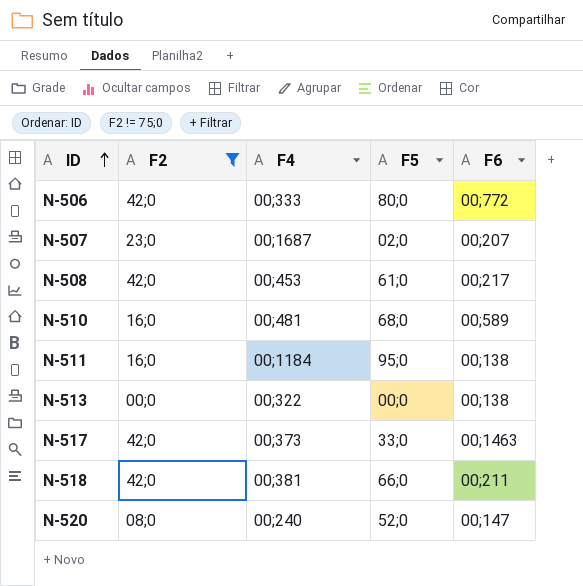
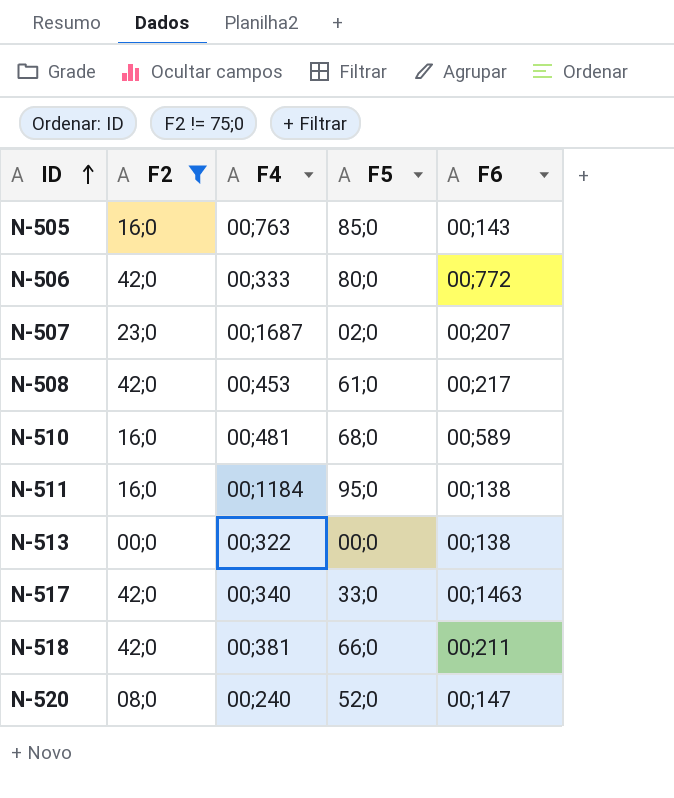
row N-505: none -> 16;0 | 00;763 | 85;0 | 00;143
N-517 | F4: 00;373 -> 00;340

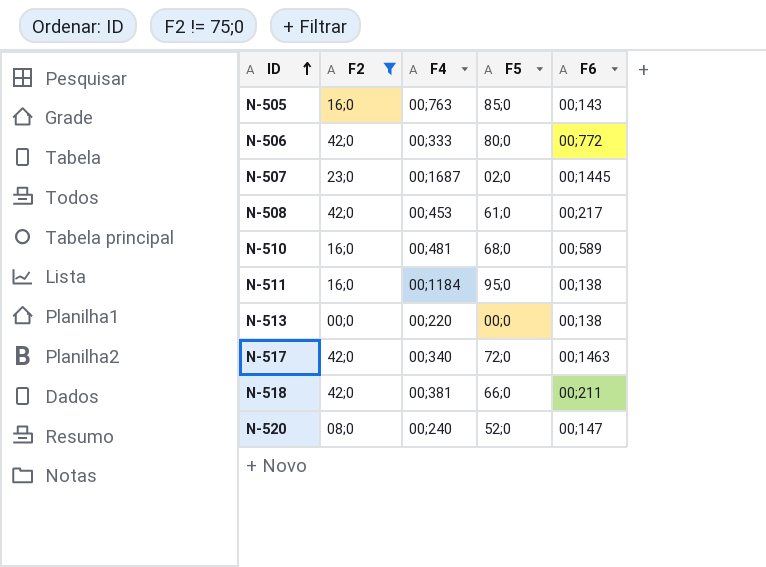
N-507 | F6: 00;207 -> 00;1445
N-513 | F4: 00;322 -> 00;220
N-517 | F5: 33;0 -> 72;0

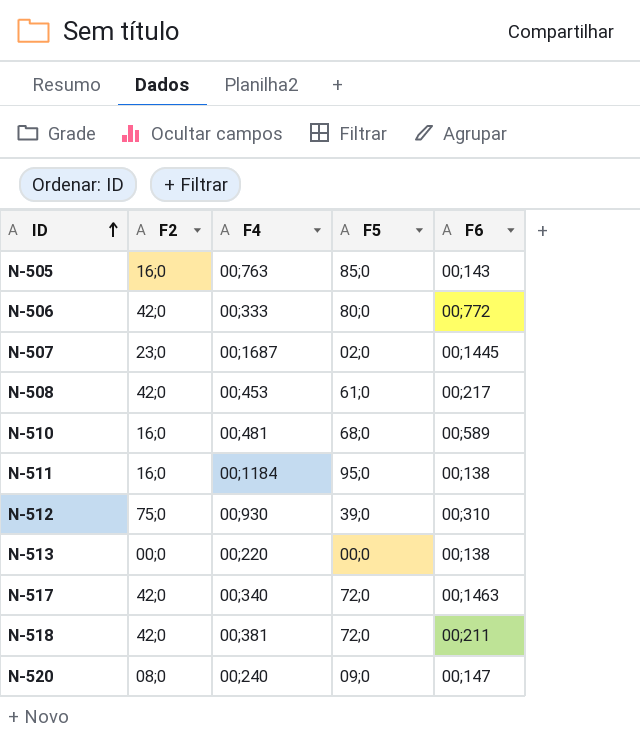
filter: F2 != 75;0 -> none
N-518 | F5: 66;0 -> 72;0
N-520 | F5: 52;0 -> 09;0

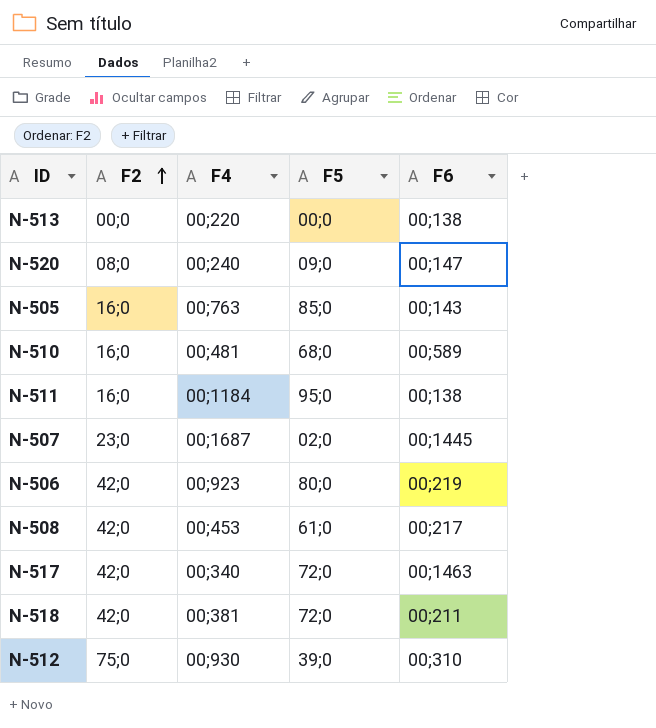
row order: ID ascending -> F2 ascending
N-506 | F4: 00;333 -> 00;923
N-506 | F6: 00;772 -> 00;219

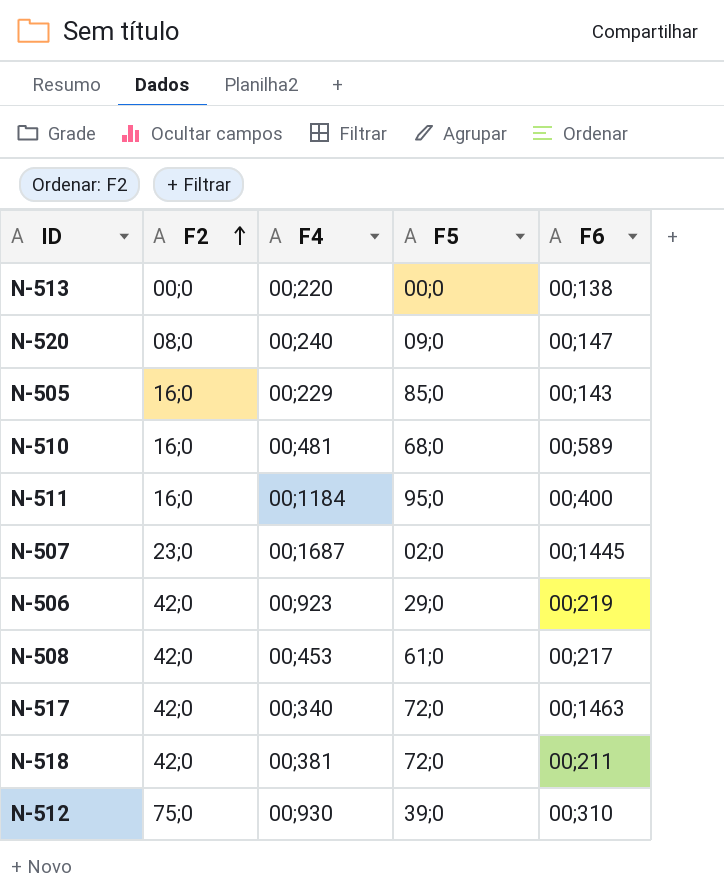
N-505 | F4: 00;763 -> 00;229
N-511 | F6: 00;138 -> 00;400
N-506 | F5: 80;0 -> 29;0

